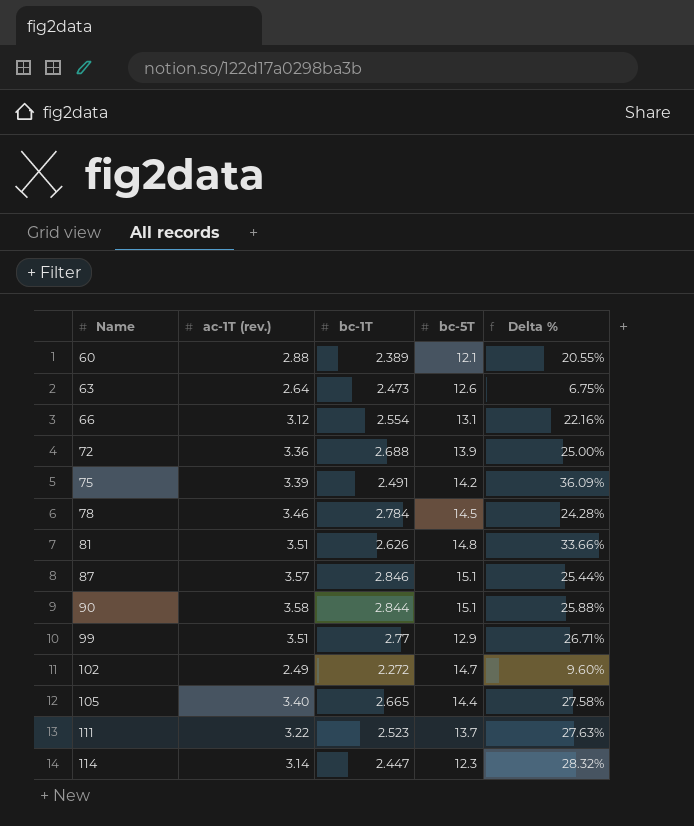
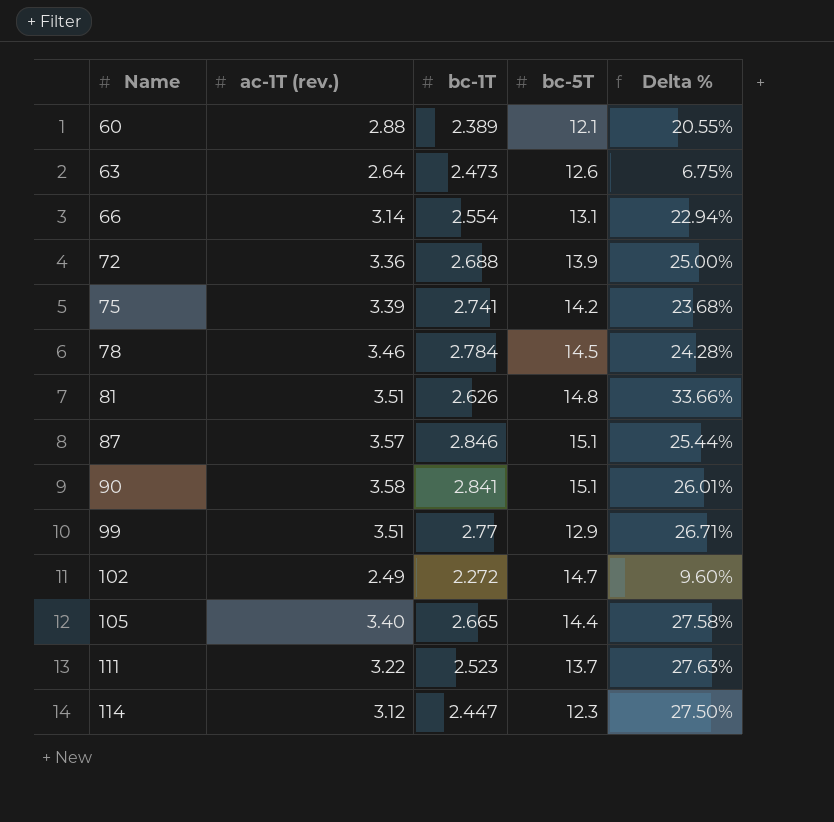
66 | ac-1T (rev.): 3.12 -> 3.14
66 | Delta %: 22.16% -> 22.94%
75 | bc-1T: 2.491 -> 2.741
75 | Delta %: 36.09% -> 23.68%
90 | bc-1T: 2.844 -> 2.841
90 | Delta %: 25.88% -> 26.01%
114 | ac-1T (rev.): 3.14 -> 3.12
114 | Delta %: 28.32% -> 27.50%

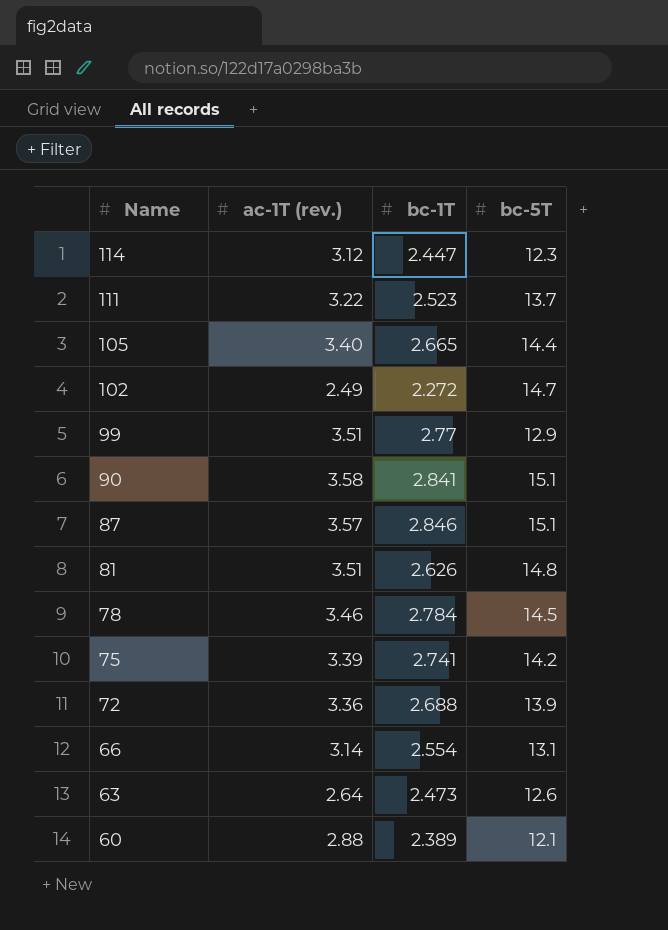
row order: Name ascending -> Name descending
column Delta % | formula: ([ac-1T (rev.)] - [bc-1T]) / [bc-1T] -> none

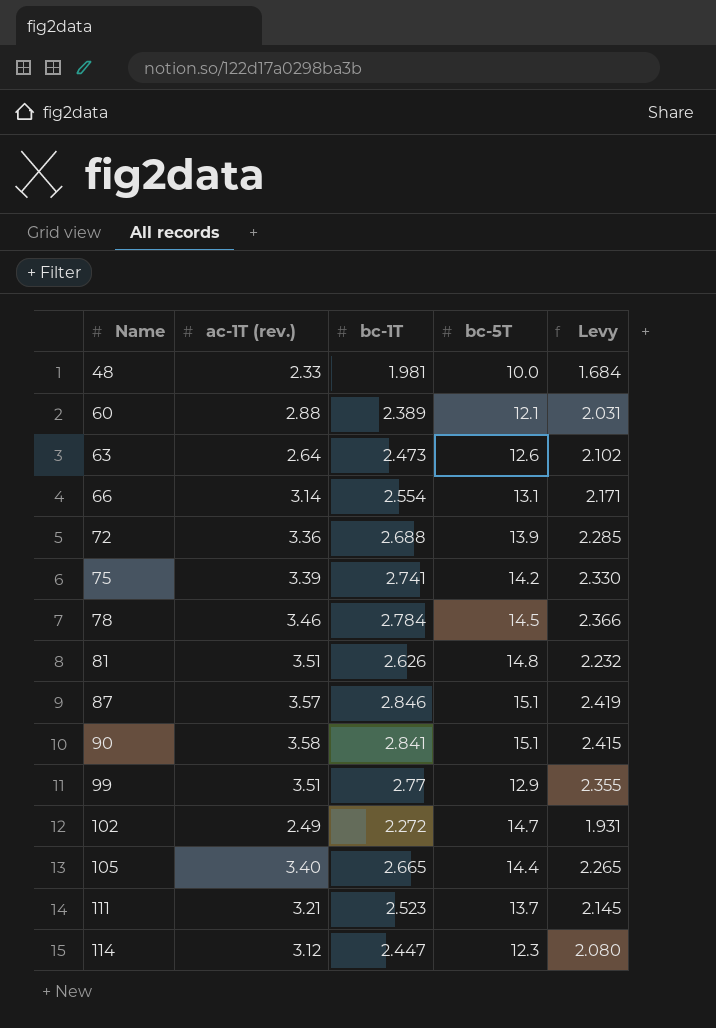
row order: Name descending -> Name ascending
column Levy | formula: none -> [bc-1T] * 0.85
row 48: none -> 2.33 | 1.981 | 10.0 | 1.684
111 | ac-1T (rev.): 3.22 -> 3.21

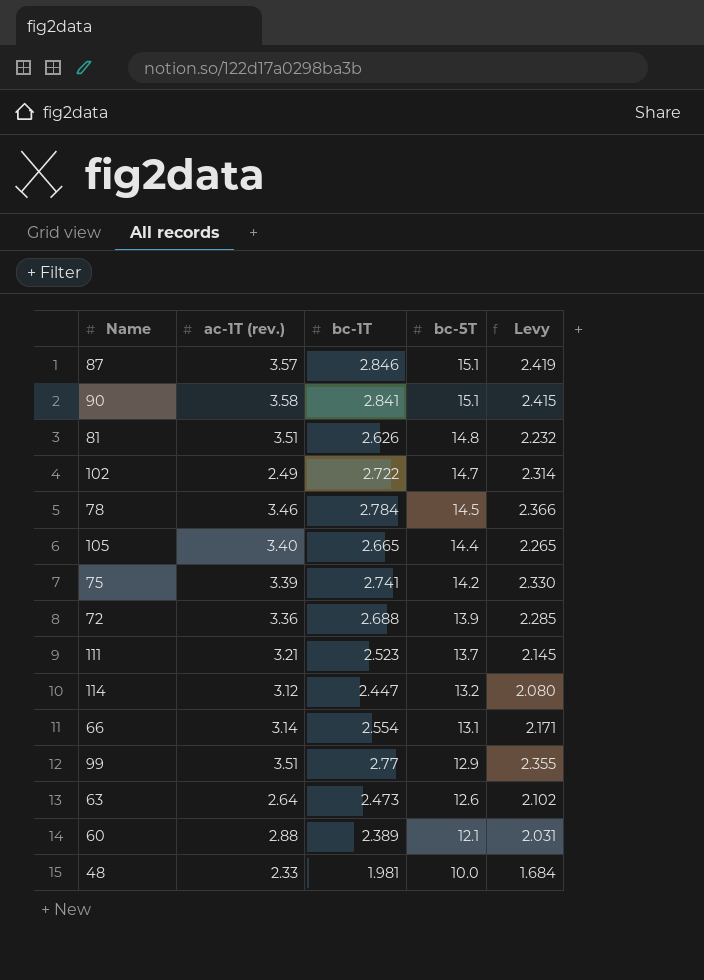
row order: Name ascending -> bc-5T descending
102 | bc-1T: 2.272 -> 2.722
102 | Levy: 1.931 -> 2.314
114 | bc-5T: 12.3 -> 13.2

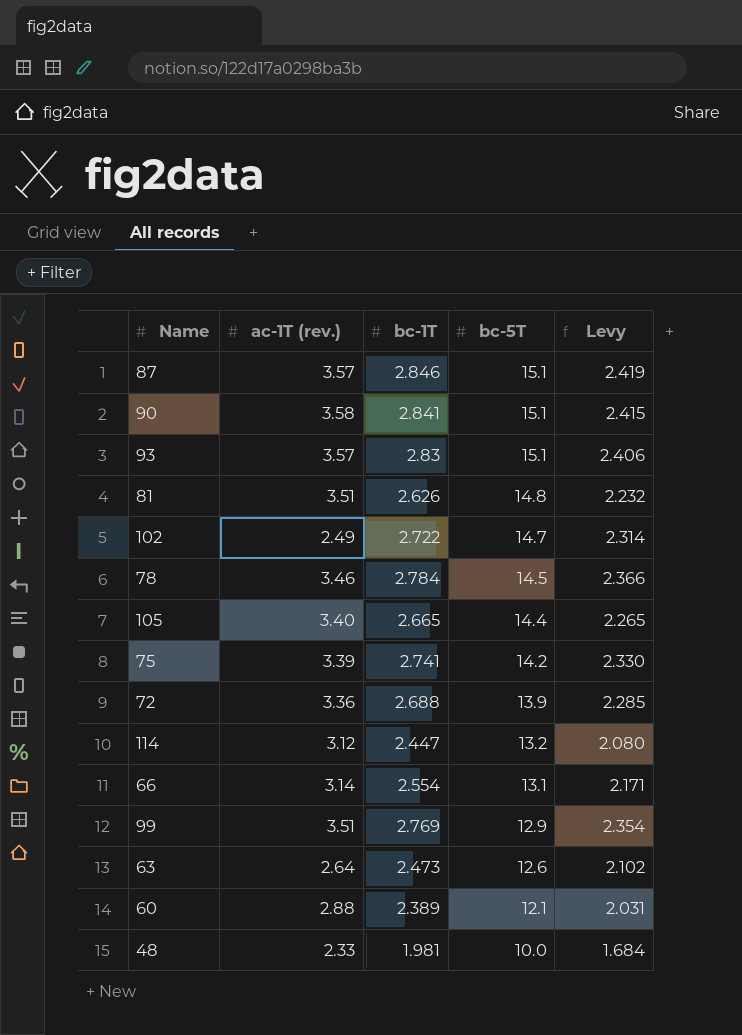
row 111: 3.21 | 2.523 | 13.7 | 2.145 -> none
row 93: none -> 3.57 | 2.83 | 15.1 | 2.406
99 | bc-1T: 2.77 -> 2.769
99 | Levy: 2.355 -> 2.354

